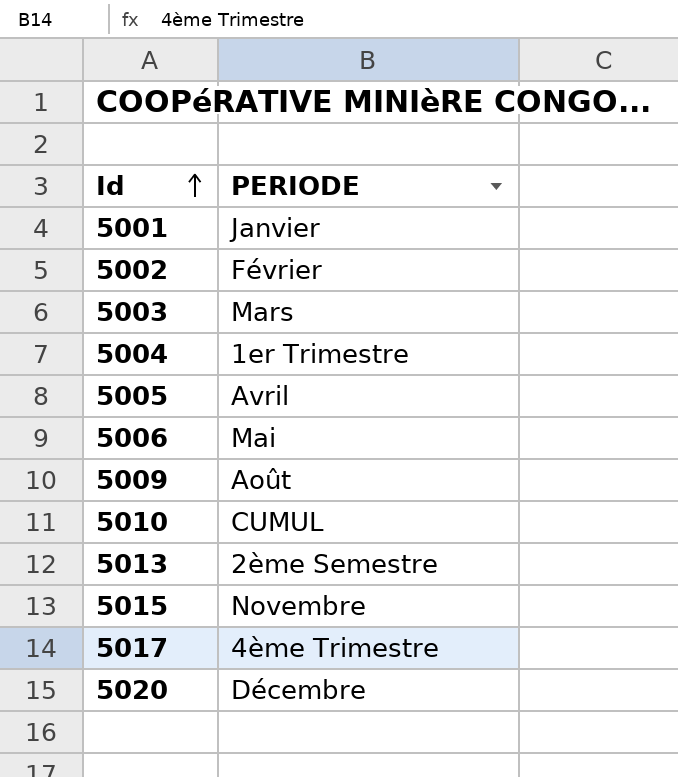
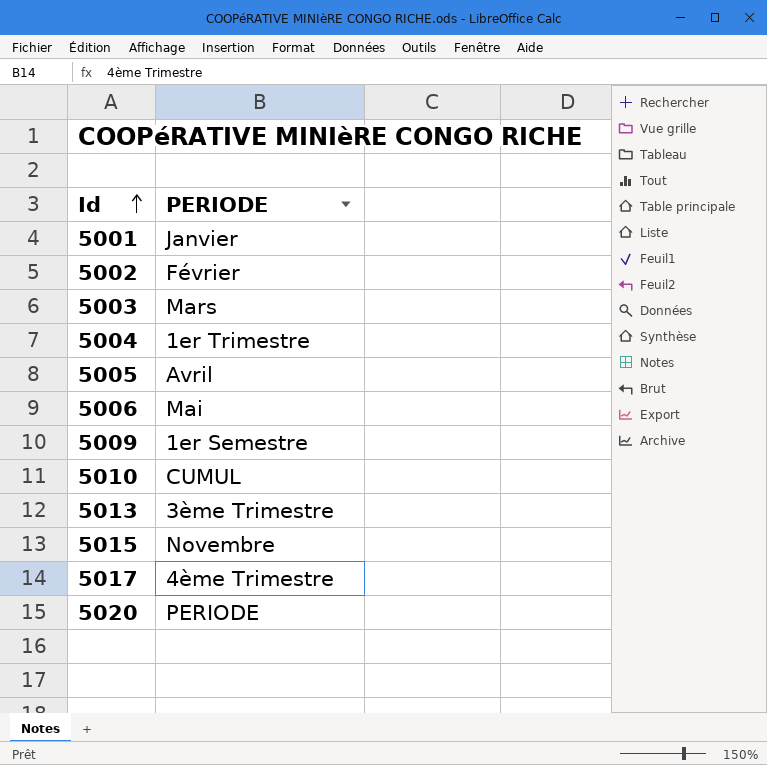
5009 | PERIODE: Août -> 1er Semestre
5013 | PERIODE: 2ème Semestre -> 3ème Trimestre
5020 | PERIODE: Décembre -> PERIODE

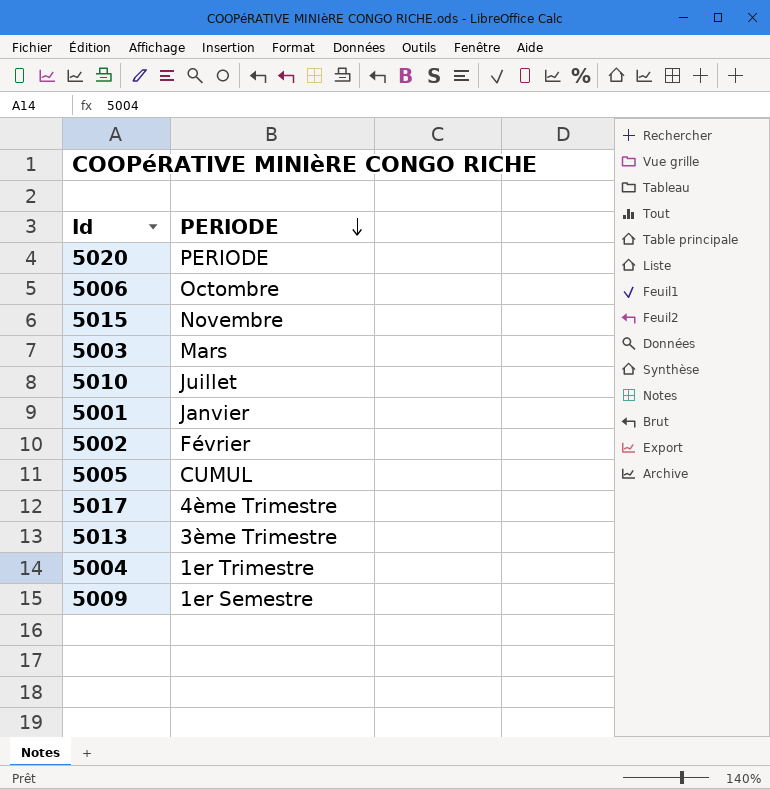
row order: Id ascending -> PERIODE descending
5006 | PERIODE: Mai -> Octombre
5010 | PERIODE: CUMUL -> Juillet
5005 | PERIODE: Avril -> CUMUL

